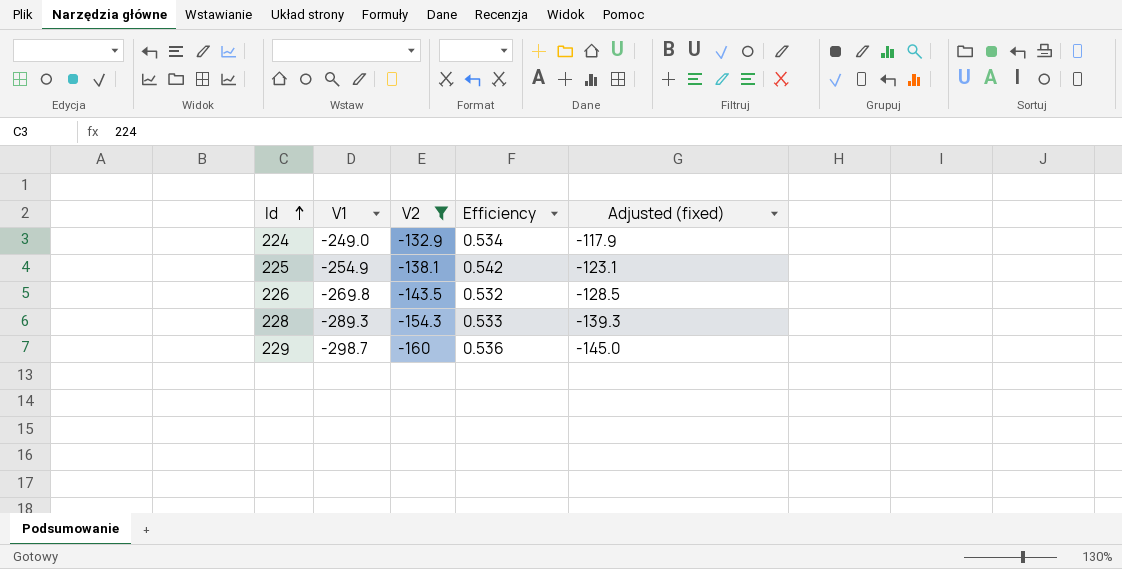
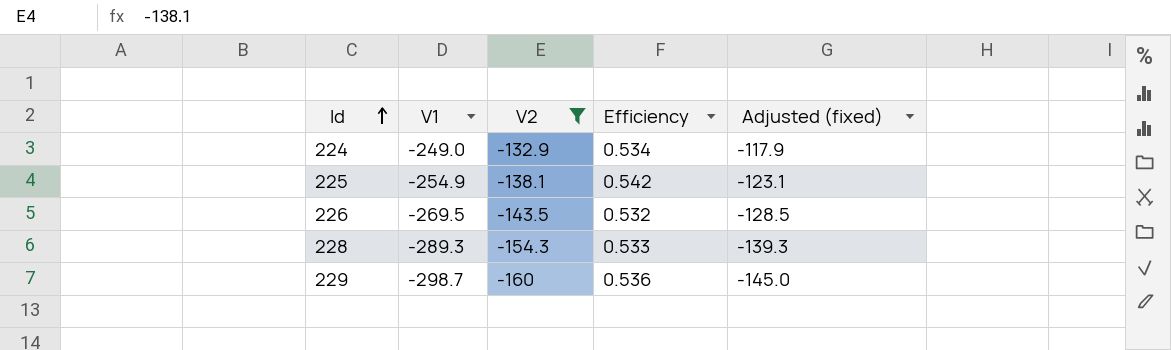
226 | V1: -269.8 -> -269.5

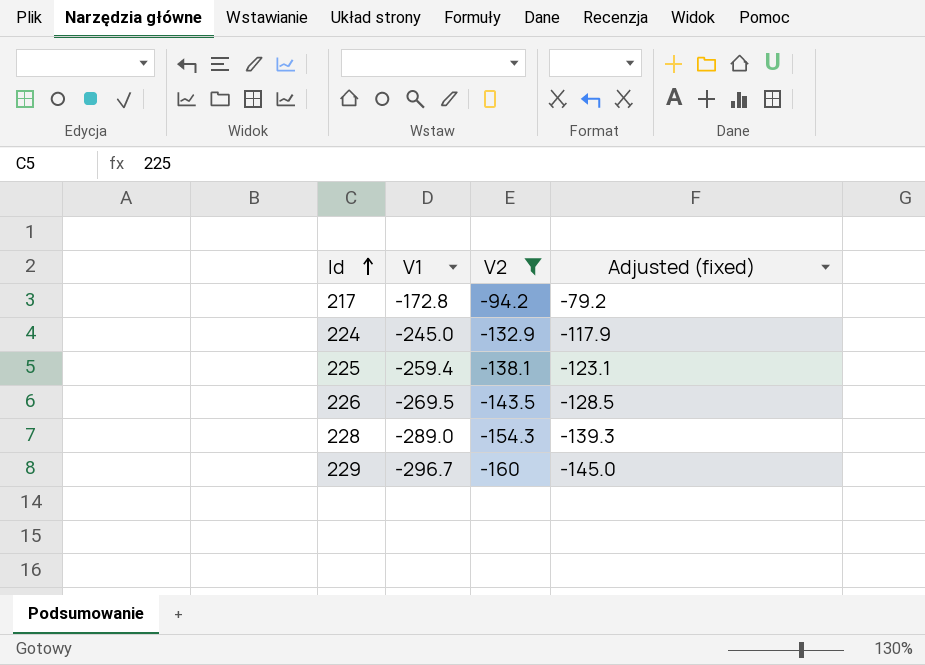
column Efficiency | formula: [V2] / [V1] -> none
row 217: none -> -172.8 | -94.2 | -79.2
224 | V1: -249.0 -> -245.0
225 | V1: -254.9 -> -259.4
228 | V1: -289.3 -> -289.0
229 | V1: -298.7 -> -296.7

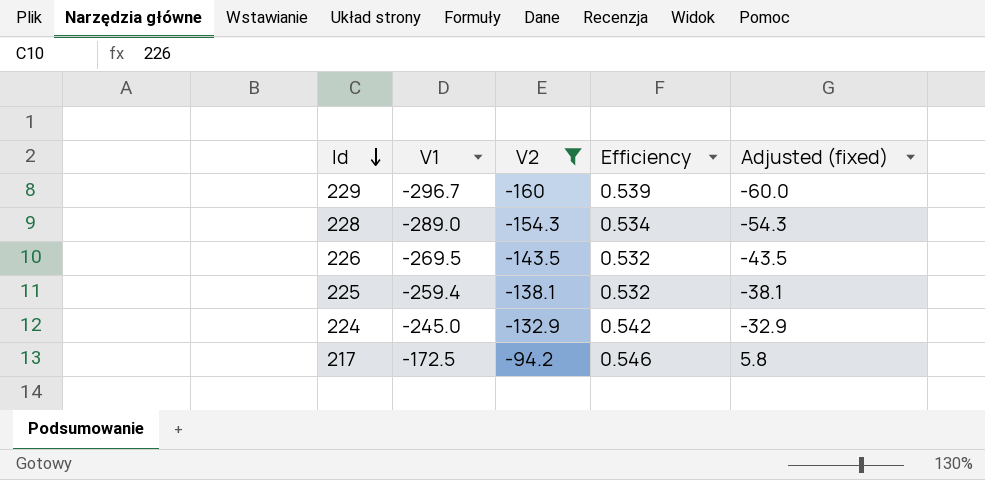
row order: Id ascending -> Id descending
column Efficiency | formula: none -> [V2] / [V1]
column Adjusted (fixed) | formula: [V2] + 15 -> [V2] + 100
217 | V1: -172.8 -> -172.5

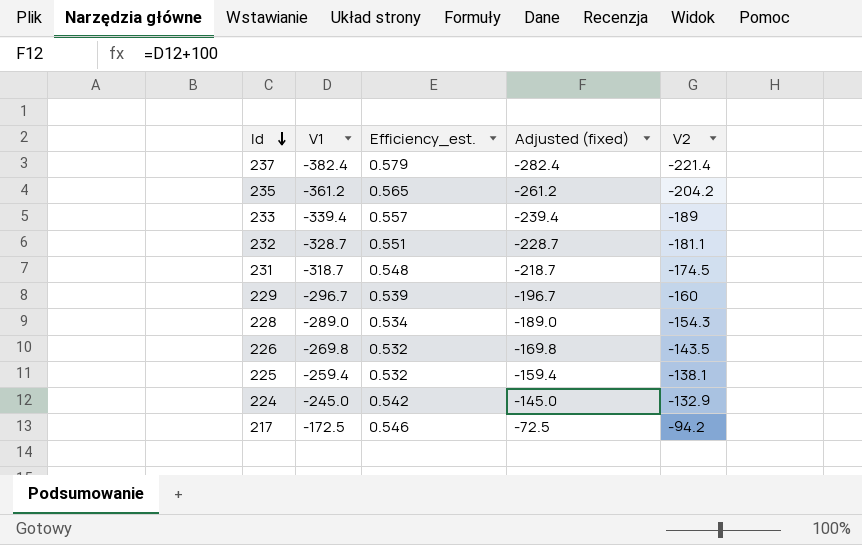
filter: V2 >= -160 -> none
column name: Efficiency -> Efficiency_est.
column Adjusted (fixed) | formula: [V2] + 100 -> [V1] + 100
column V2 | position: 3 -> 5
226 | V1: -269.5 -> -269.8

